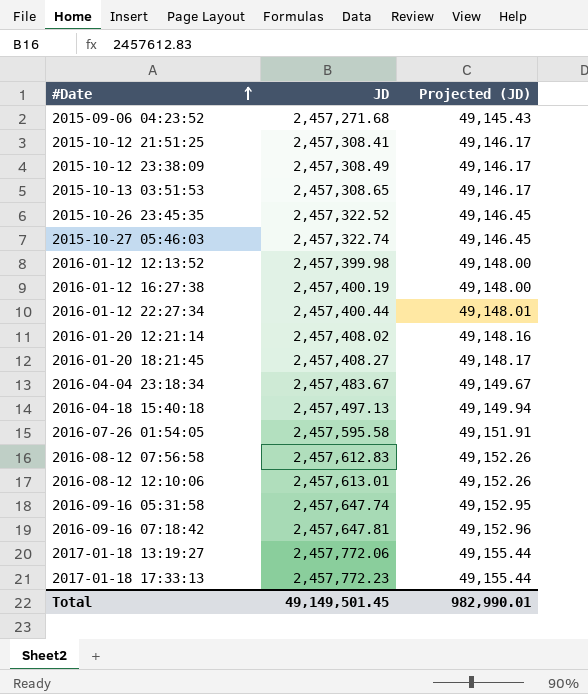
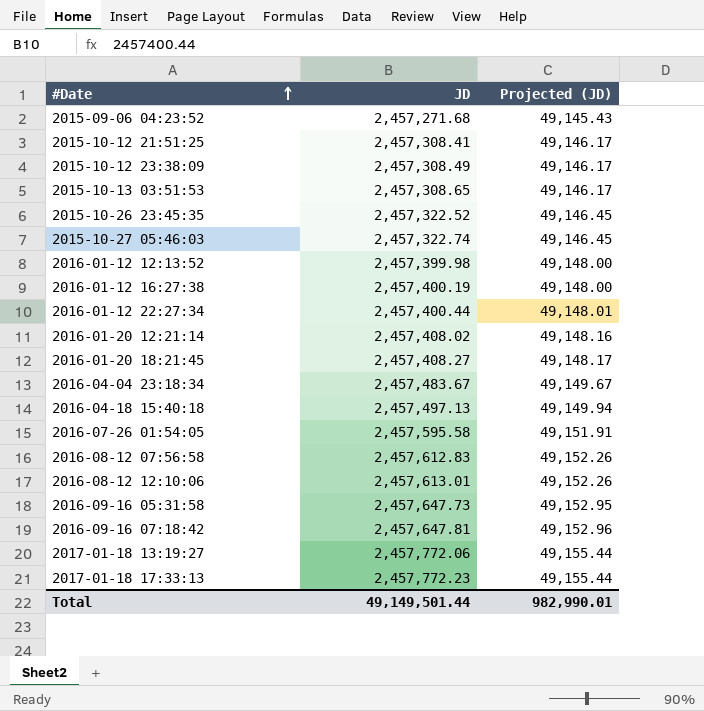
2016-09-16 05:31:58 | JD: 2,457,647.74 -> 2,457,647.73
Total | JD: 49,149,501.45 -> 49,149,501.44

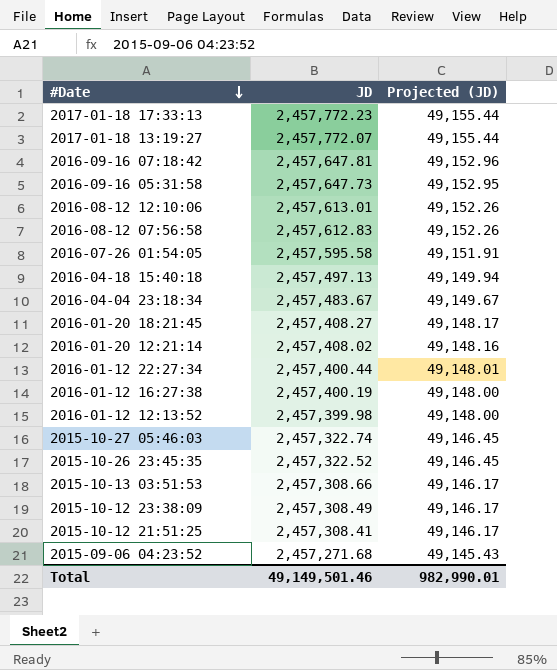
row order: #Date ascending -> #Date descending
2017-01-18 13:19:27 | JD: 2,457,772.06 -> 2,457,772.07
2015-10-13 03:51:53 | JD: 2,457,308.65 -> 2,457,308.66
Total | JD: 49,149,501.44 -> 49,149,501.46

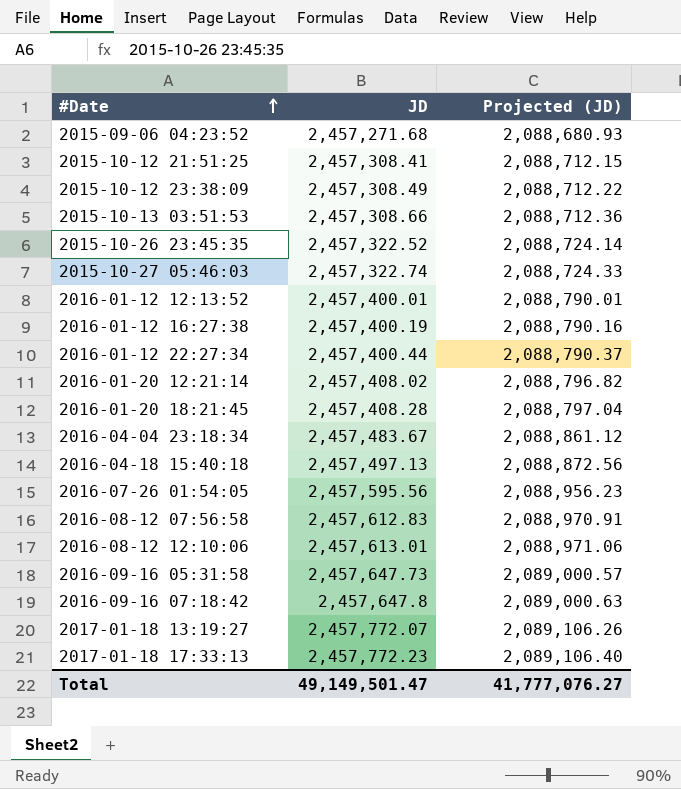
row order: #Date descending -> #Date ascending
column Projected (JD) | formula: [JD] * 0.02 -> [JD] * 0.85
2016-01-12 12:13:52 | JD: 2,457,399.98 -> 2,457,400.01
2016-01-20 18:21:45 | JD: 2,457,408.27 -> 2,457,408.28
2016-07-26 01:54:05 | JD: 2,457,595.58 -> 2,457,595.56
2016-09-16 07:18:42 | JD: 2,457,647.81 -> 2,457,647.8
Total | JD: 49,149,501.46 -> 49,149,501.47
Total | Projected (JD): 982,990.01 -> 41,777,076.27

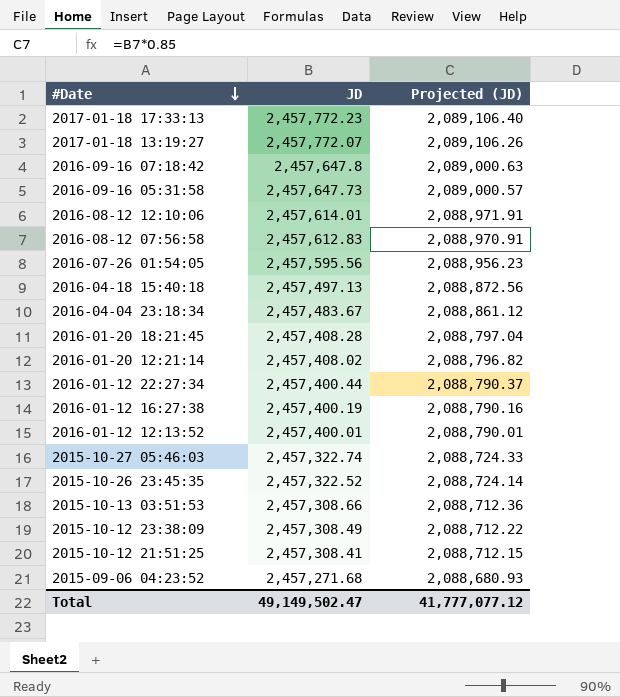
row order: #Date ascending -> #Date descending
2016-08-12 12:10:06 | JD: 2,457,613.01 -> 2,457,614.01
2016-08-12 12:10:06 | Projected (JD): 2,088,971.06 -> 2,088,971.91
Total | JD: 49,149,501.47 -> 49,149,502.47
Total | Projected (JD): 41,777,076.27 -> 41,777,077.12

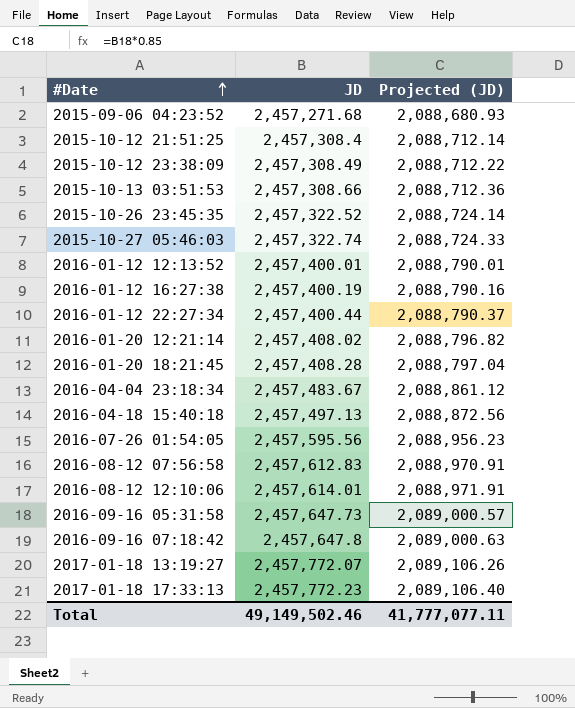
row order: #Date descending -> #Date ascending
2015-10-12 21:51:25 | JD: 2,457,308.41 -> 2,457,308.4
2015-10-12 21:51:25 | Projected (JD): 2,088,712.15 -> 2,088,712.14
Total | JD: 49,149,502.47 -> 49,149,502.46
Total | Projected (JD): 41,777,077.12 -> 41,777,077.11

